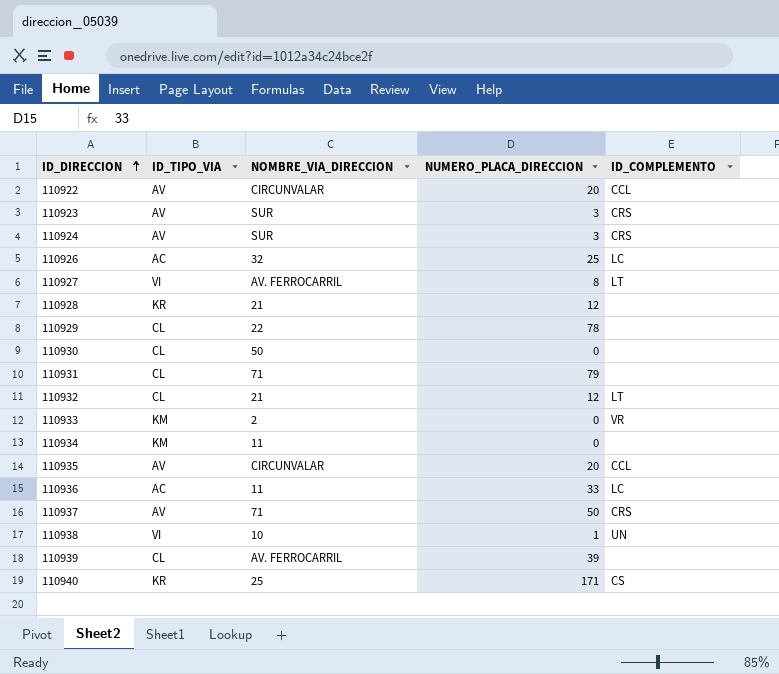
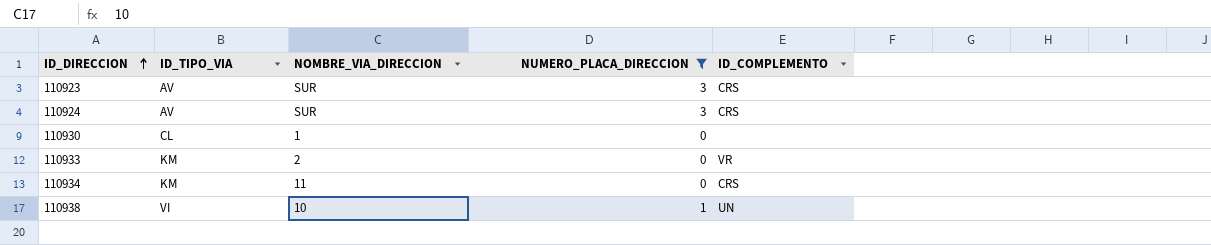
filter: none -> NUMERO_PLACA_DIRECCION <= 3
110930 | NOMBRE_VIA_DIRECCION: 50 -> 1
110934 | ID_COMPLEMENTO: none -> CRS

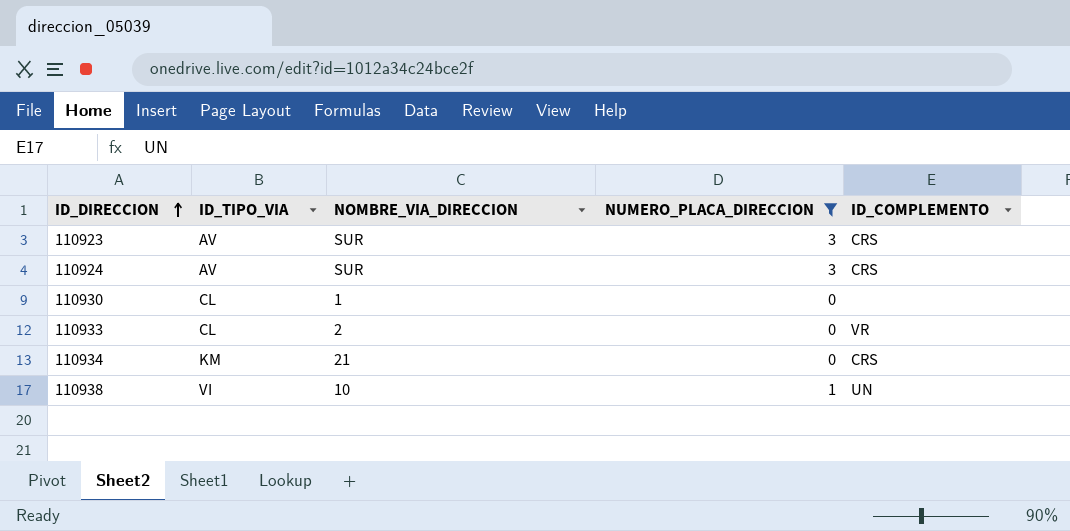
110933 | ID_TIPO_VIA: KM -> CL
110934 | NOMBRE_VIA_DIRECCION: 11 -> 21

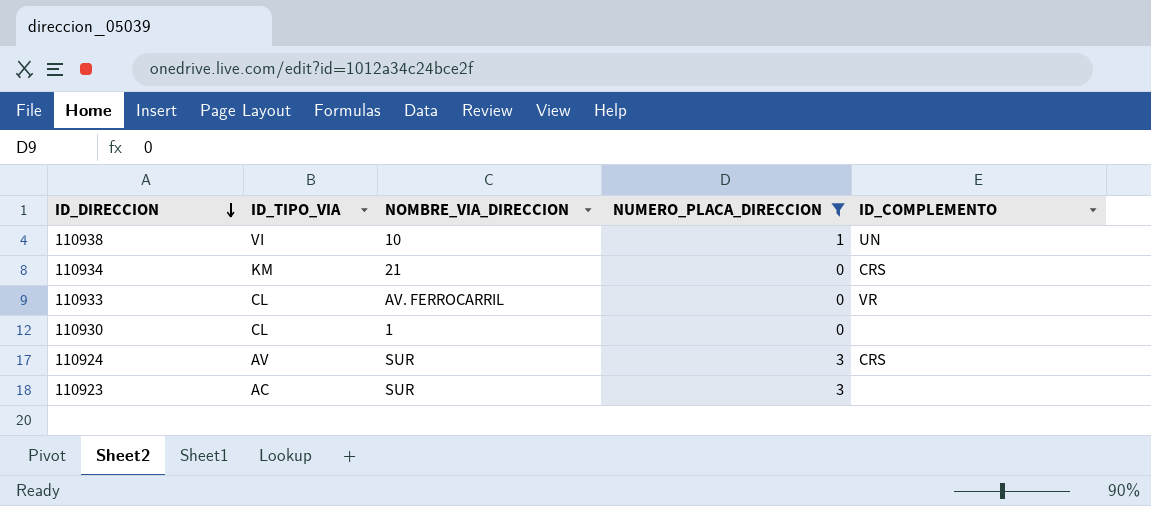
row order: ID_DIRECCION ascending -> ID_DIRECCION descending
110933 | NOMBRE_VIA_DIRECCION: 2 -> AV. FERROCARRIL
110923 | ID_TIPO_VIA: AV -> AC
110923 | ID_COMPLEMENTO: CRS -> none

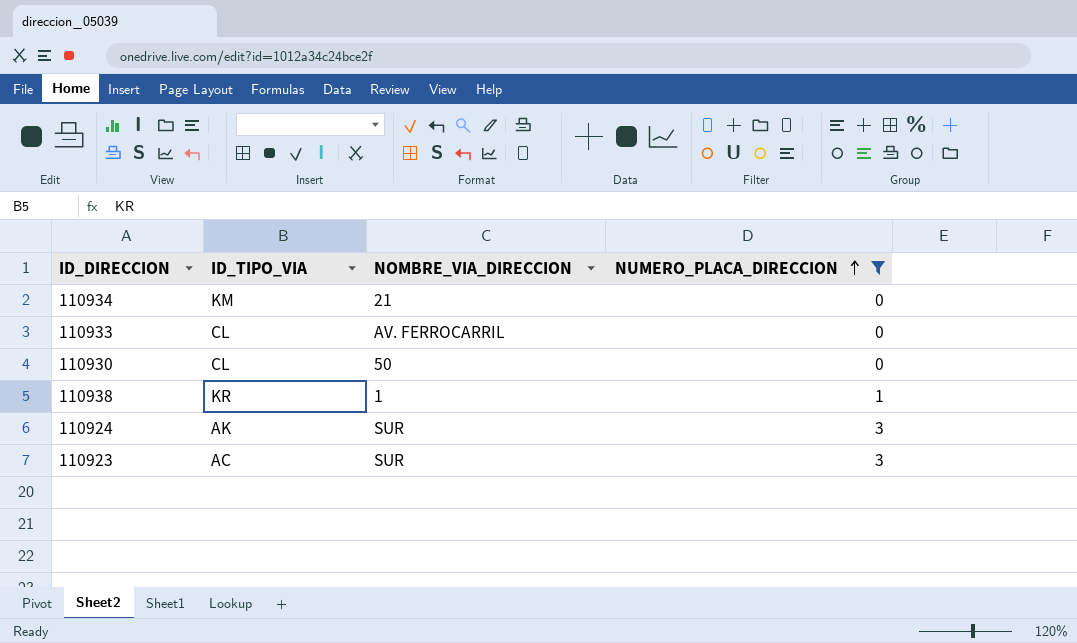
row order: ID_DIRECCION descending -> NUMERO_PLACA_DIRECCION ascending
column ID_COMPLEMENTO | position: 5 -> none
110930 | NOMBRE_VIA_DIRECCION: 1 -> 50
110938 | ID_TIPO_VIA: VI -> KR
110938 | NOMBRE_VIA_DIRECCION: 10 -> 1
110924 | ID_TIPO_VIA: AV -> AK

